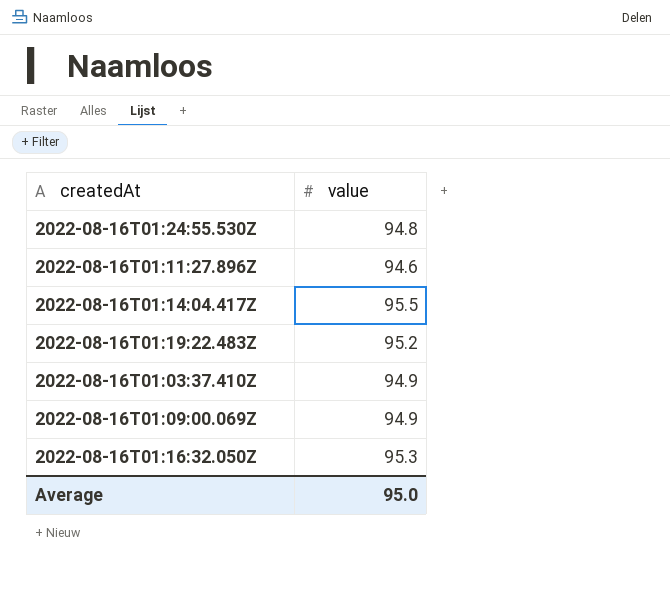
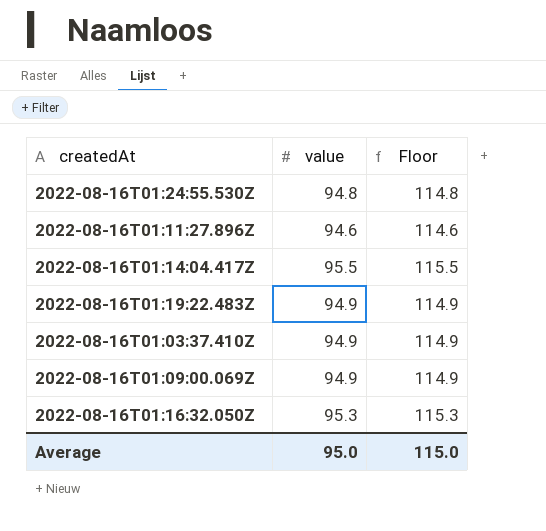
column Floor | formula: none -> [value] + 20
2022-08-16T01:19:22.483Z | value: 95.2 -> 94.9

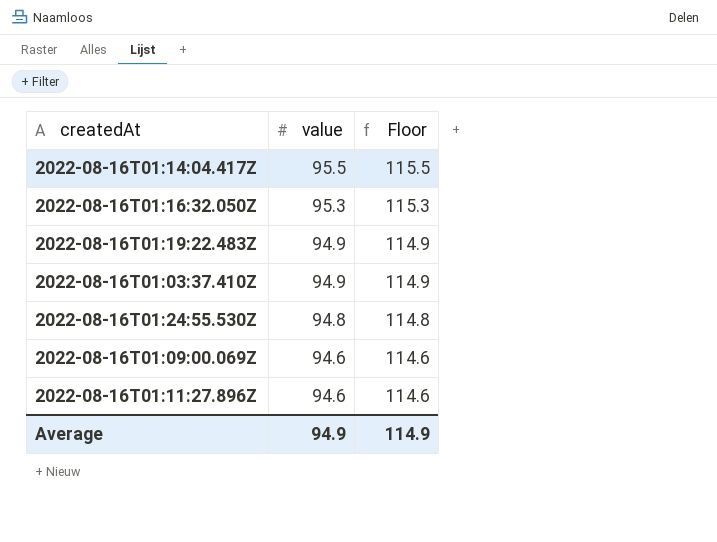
row order: none -> value descending
2022-08-16T01:09:00.069Z | value: 94.9 -> 94.6
2022-08-16T01:09:00.069Z | Floor: 114.9 -> 114.6
Average | value: 95.0 -> 94.9
Average | Floor: 115.0 -> 114.9

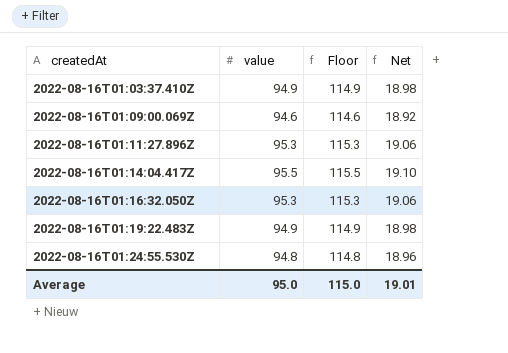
row order: value descending -> createdAt ascending
column Net | formula: none -> [value] * 0.2
2022-08-16T01:11:27.896Z | value: 94.6 -> 95.3
2022-08-16T01:11:27.896Z | Floor: 114.6 -> 115.3
Average | value: 94.9 -> 95.0
Average | Floor: 114.9 -> 115.0

